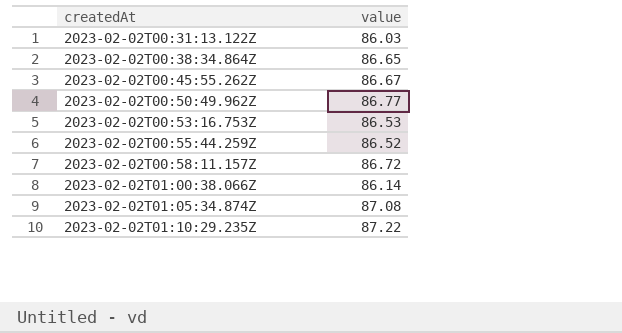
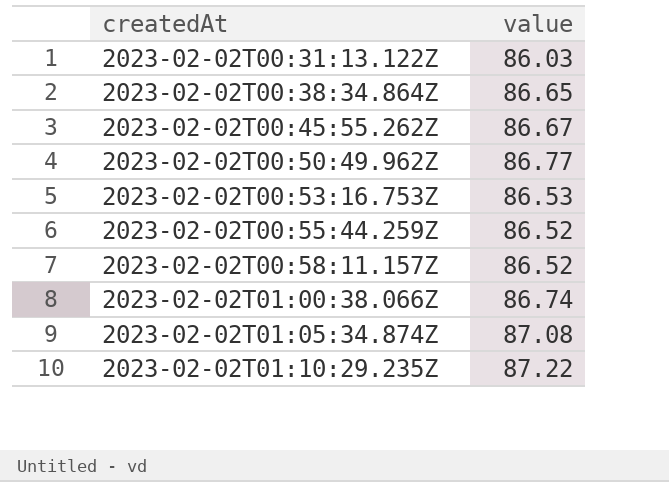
2023-02-02T00:58:11.157Z | value: 86.72 -> 86.52
2023-02-02T01:00:38.066Z | value: 86.14 -> 86.74

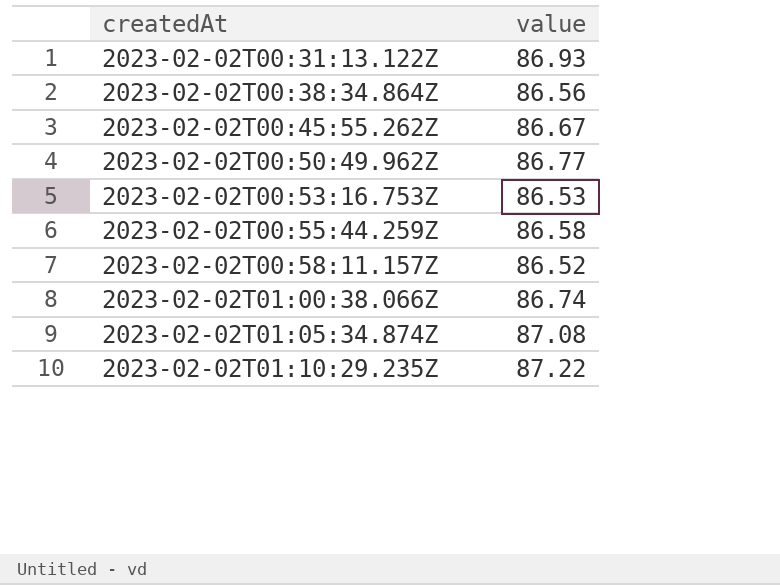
2023-02-02T00:31:13.122Z | value: 86.03 -> 86.93
2023-02-02T00:38:34.864Z | value: 86.65 -> 86.56
2023-02-02T00:55:44.259Z | value: 86.52 -> 86.58

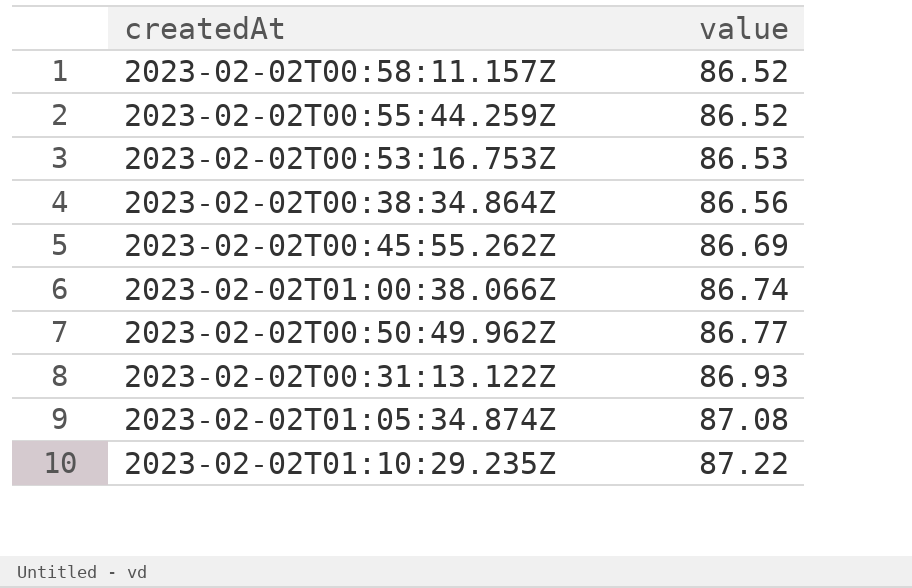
row order: createdAt ascending -> value ascending
2023-02-02T00:55:44.259Z | value: 86.58 -> 86.52
2023-02-02T00:45:55.262Z | value: 86.67 -> 86.69

